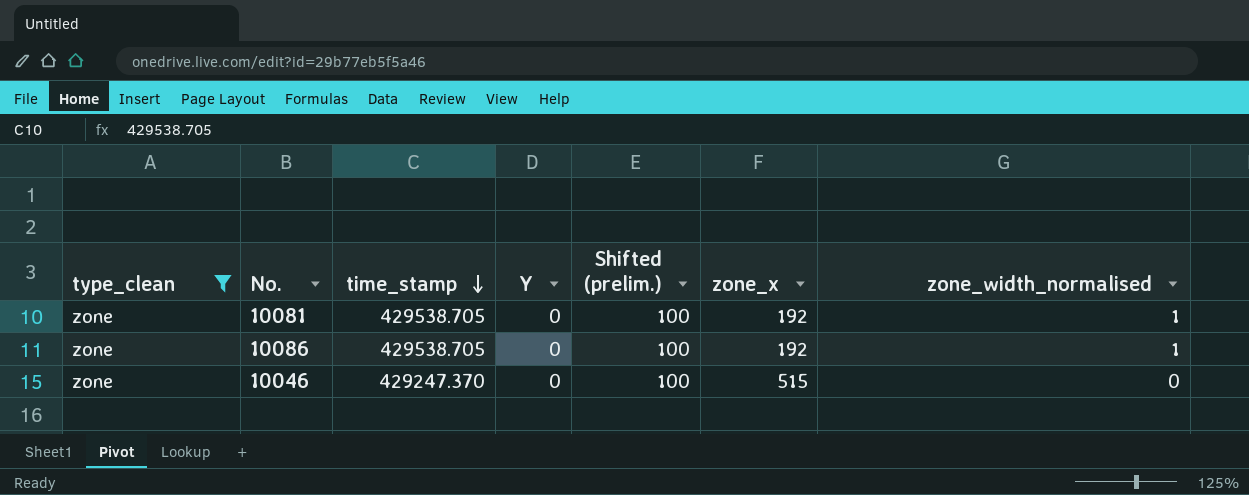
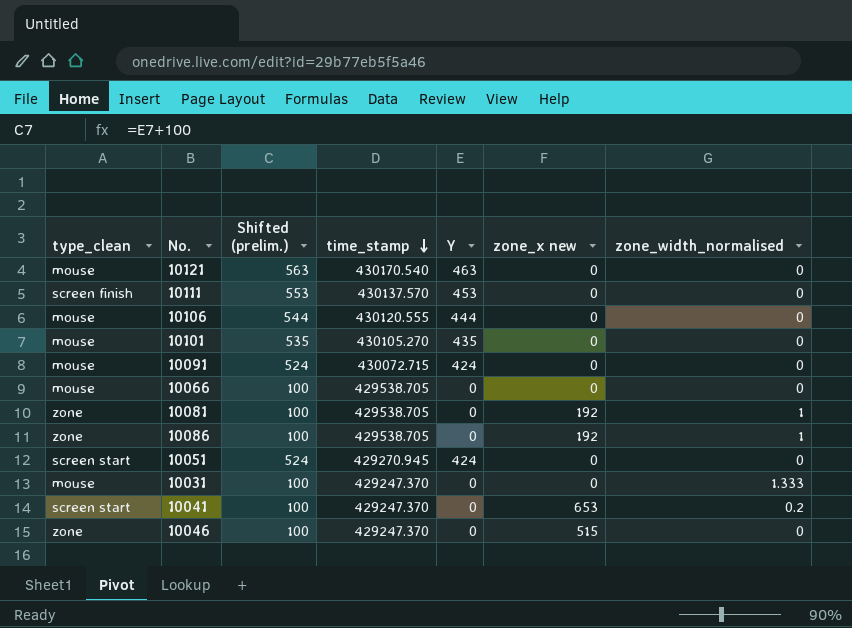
filter: type_clean = zone -> none
column Shifted (prelim.) | position: 5 -> 3
column name: zone_x -> zone_x new

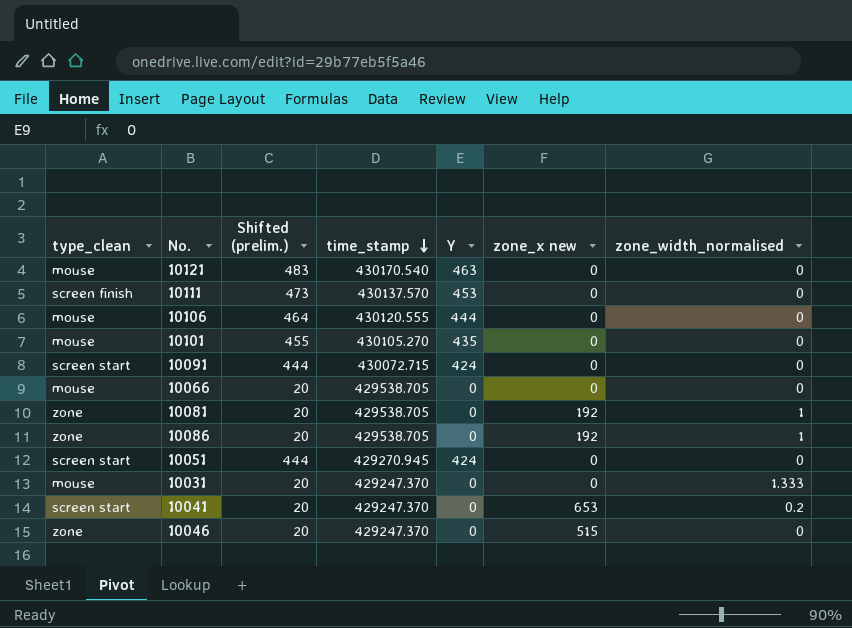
column Shifted (prelim.) | formula: [Y] + 100 -> [Y] + 20
10091 | type_clean: mouse -> screen start

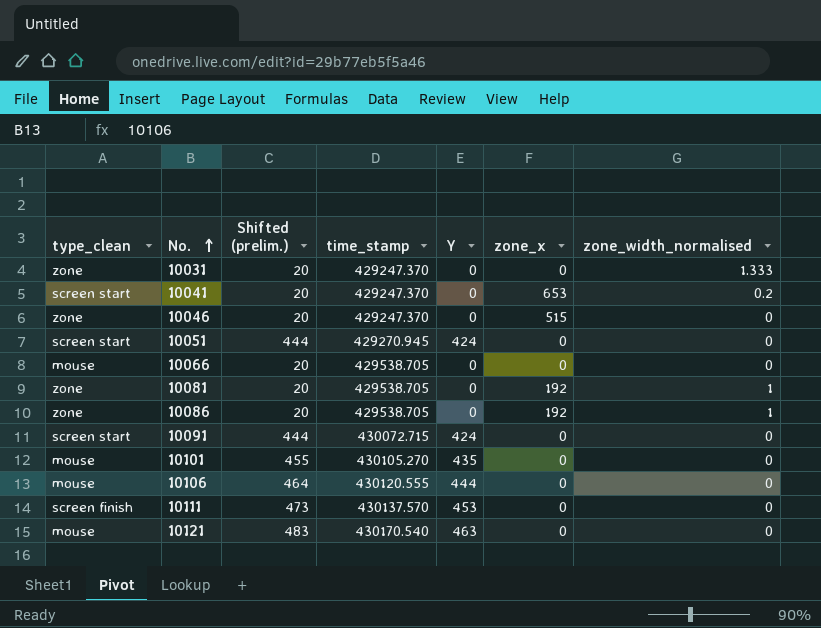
row order: time_stamp descending -> No. ascending
column name: zone_x new -> zone_x
10031 | type_clean: mouse -> zone

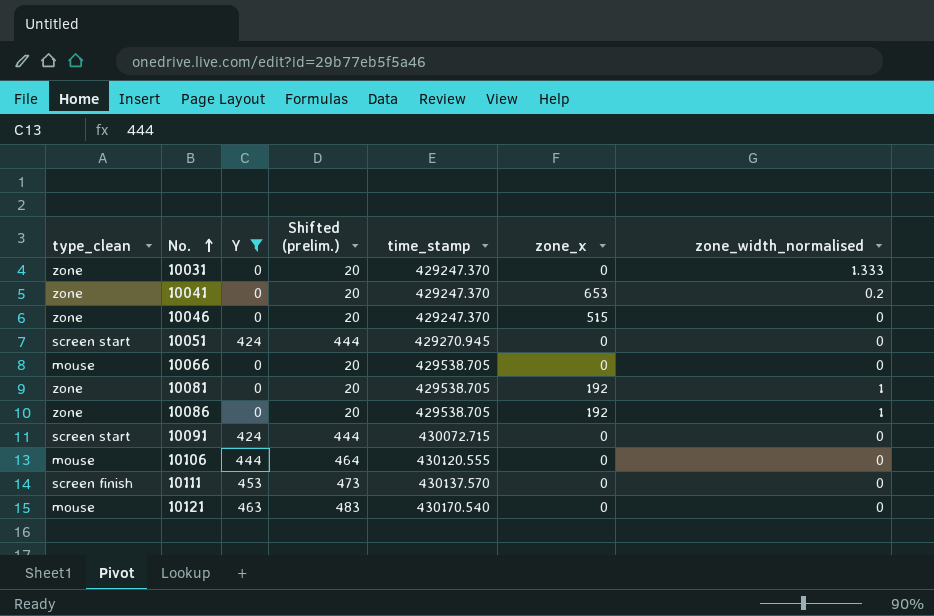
filter: none -> Y != 435
column Y | position: 5 -> 3
10041 | type_clean: screen start -> zone

